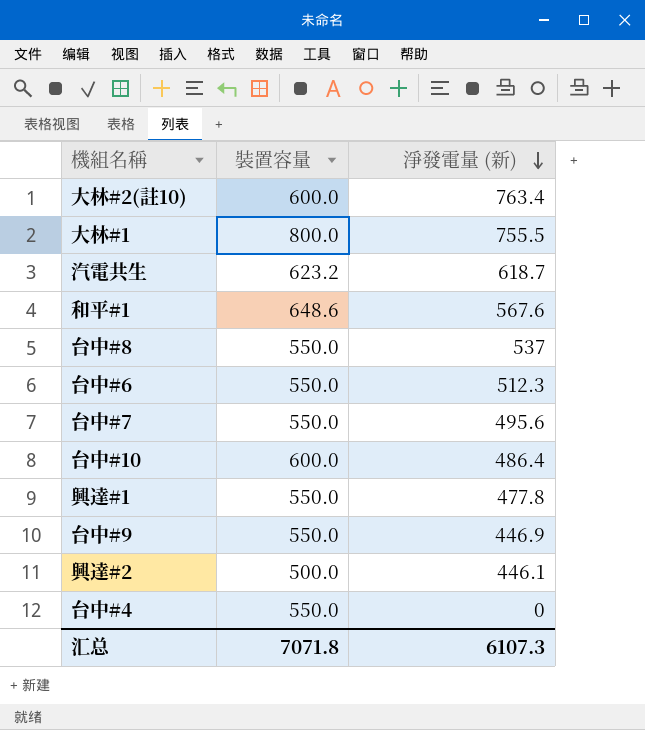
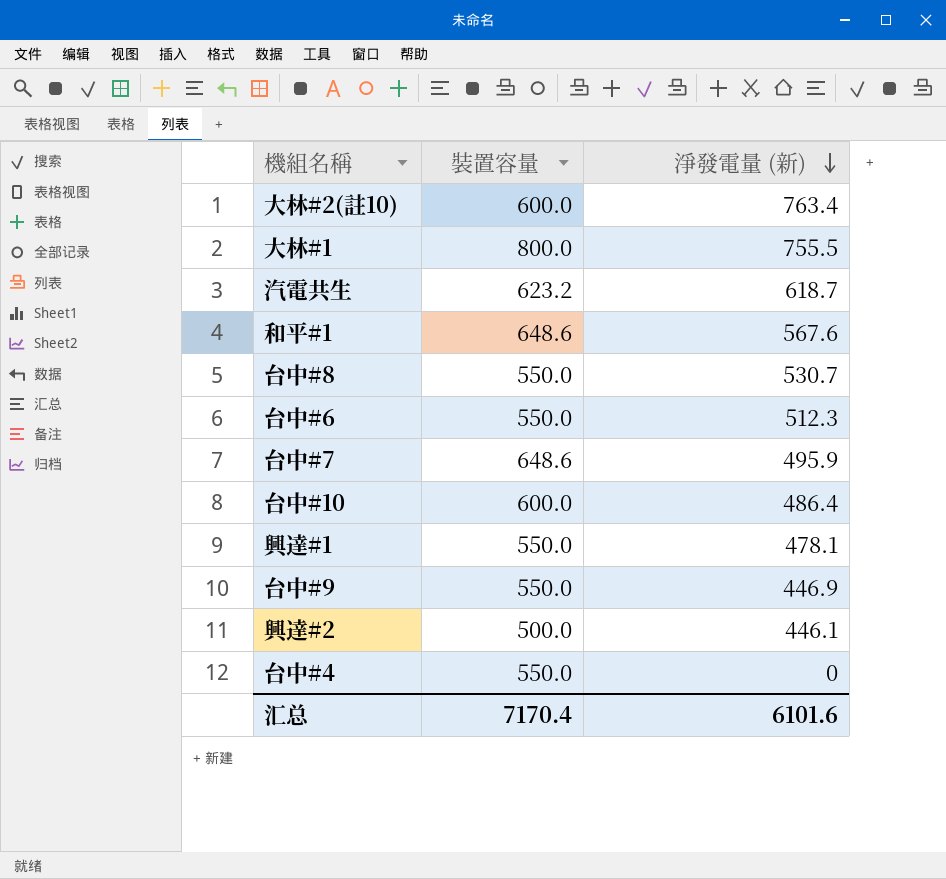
台中#8 | 淨發電量 (新): 537 -> 530.7
台中#7 | 裝置容量: 550.0 -> 648.6
台中#7 | 淨發電量 (新): 495.6 -> 495.9
興達#1 | 淨發電量 (新): 477.8 -> 478.1
汇总 | 裝置容量: 7071.8 -> 7170.4
汇总 | 淨發電量 (新): 6107.3 -> 6101.6

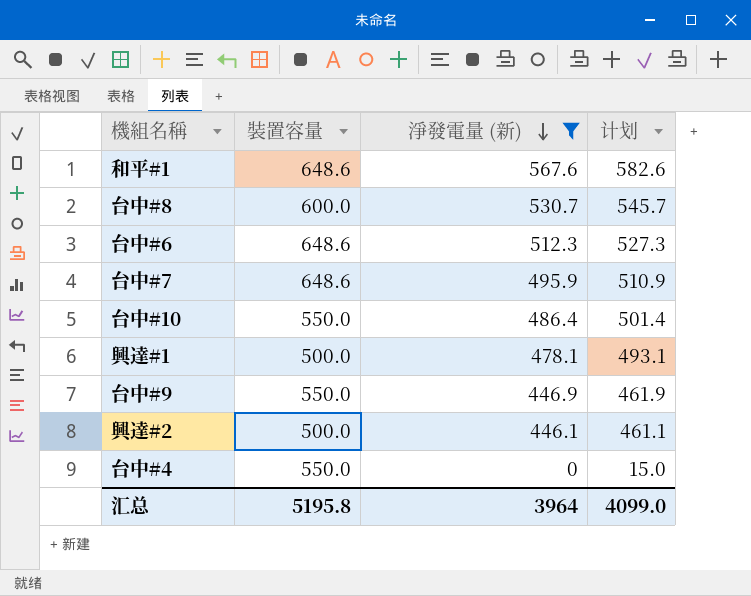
filter: none -> 淨發電量 (新) <= 567.6
column 计划 | formula: none -> [淨發電量 (新)] + 15
台中#8 | 裝置容量: 550.0 -> 600.0
台中#6 | 裝置容量: 550.0 -> 648.6
台中#10 | 裝置容量: 600.0 -> 550.0
興達#1 | 裝置容量: 550.0 -> 500.0
汇总 | 裝置容量: 7170.4 -> 5195.8
汇总 | 淨發電量 (新): 6101.6 -> 3964

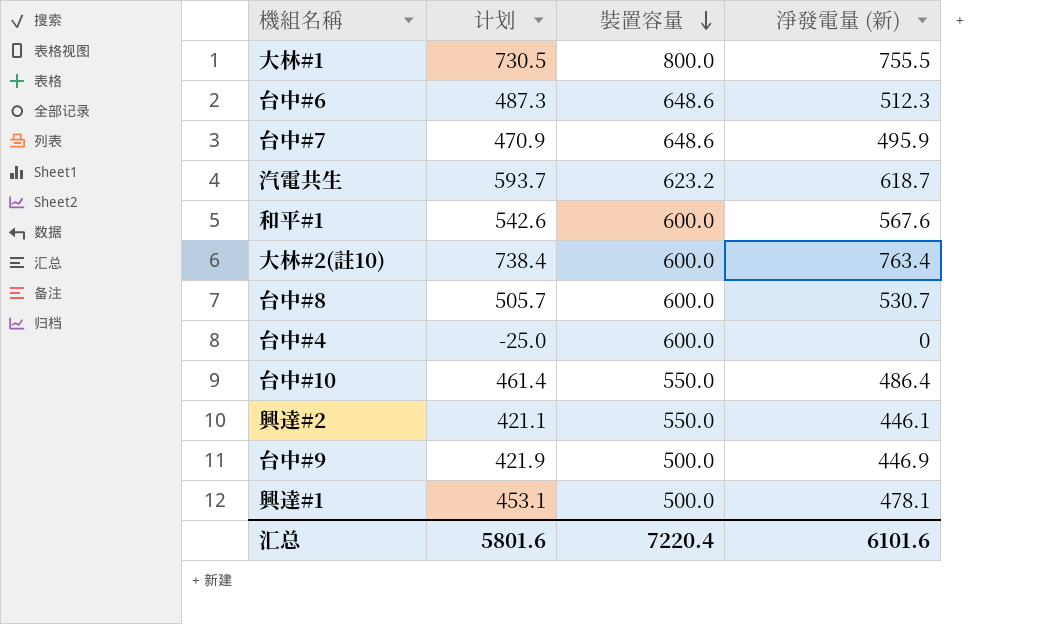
filter: 淨發電量 (新) <= 567.6 -> none
row order: 淨發電量 (新) descending -> 裝置容量 descending
column 计划 | formula: [淨發電量 (新)] + 15 -> [淨發電量 (新)] - 25
column 计划 | position: 4 -> 2
和平#1 | 裝置容量: 648.6 -> 600.0
台中#4 | 裝置容量: 550.0 -> 600.0
興達#2 | 裝置容量: 500.0 -> 550.0
台中#9 | 裝置容量: 550.0 -> 500.0
汇总 | 计划: 4099.0 -> 5801.6
汇总 | 裝置容量: 5195.8 -> 7220.4
汇总 | 淨發電量 (新): 3964 -> 6101.6

